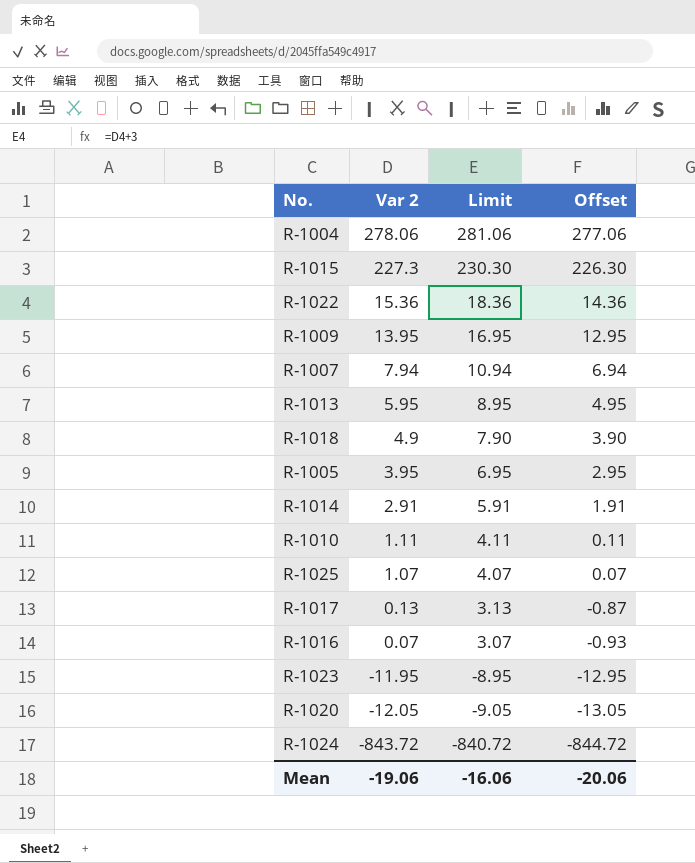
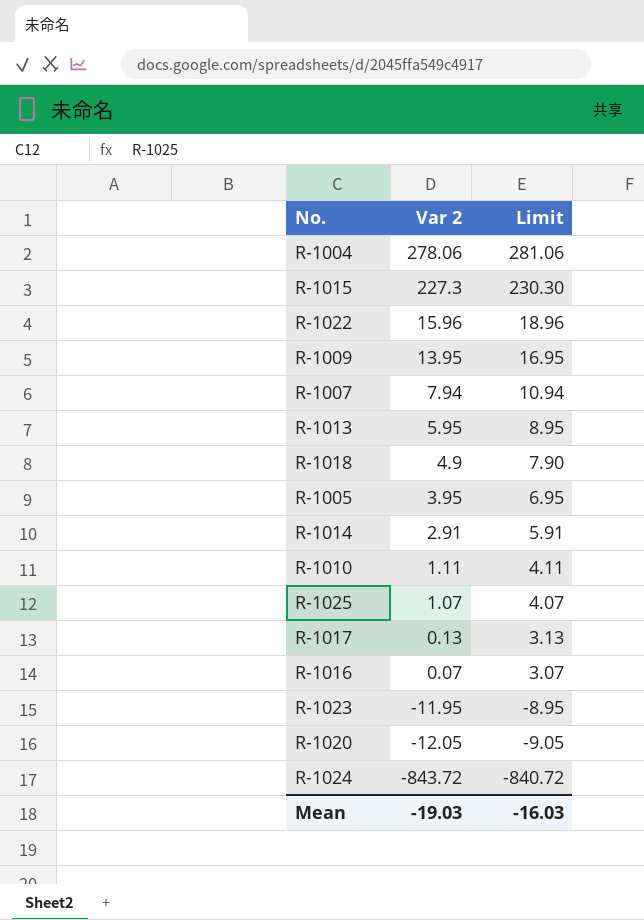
column Offset | formula: [Var 2] - 1 -> none
R-1022 | Var 2: 15.36 -> 15.96
R-1022 | Limit: 18.36 -> 18.96
Mean | Var 2: -19.06 -> -19.03
Mean | Limit: -16.06 -> -16.03

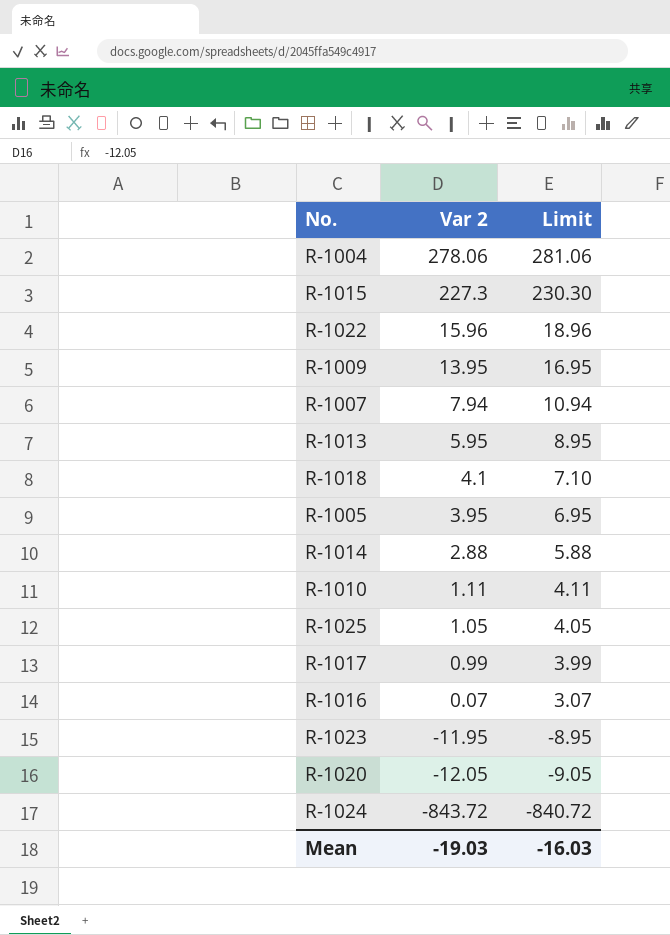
R-1018 | Var 2: 4.9 -> 4.1
R-1018 | Limit: 7.90 -> 7.10
R-1014 | Var 2: 2.91 -> 2.88
R-1014 | Limit: 5.91 -> 5.88
R-1025 | Var 2: 1.07 -> 1.05
R-1025 | Limit: 4.07 -> 4.05
R-1017 | Var 2: 0.13 -> 0.99
R-1017 | Limit: 3.13 -> 3.99

